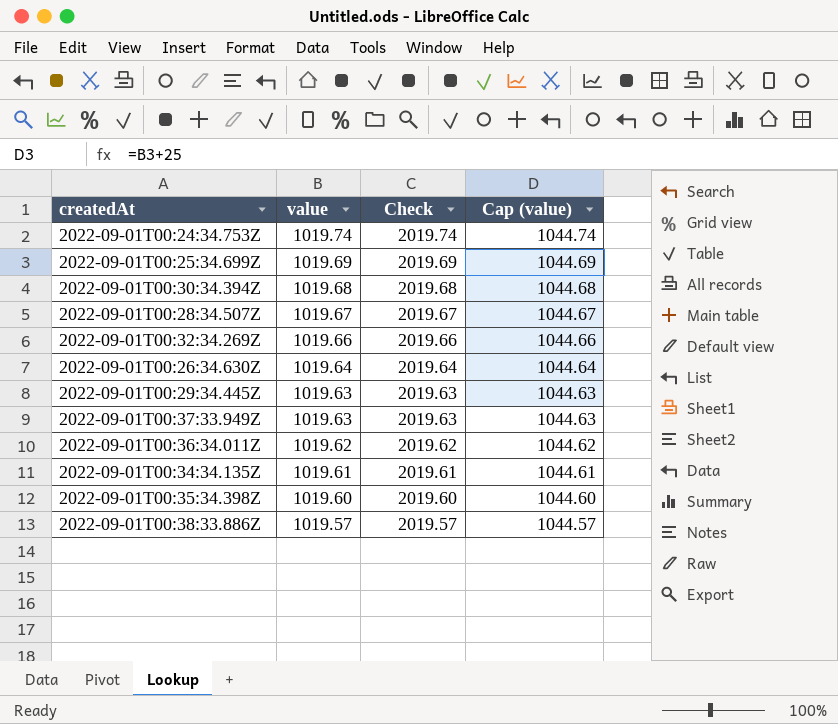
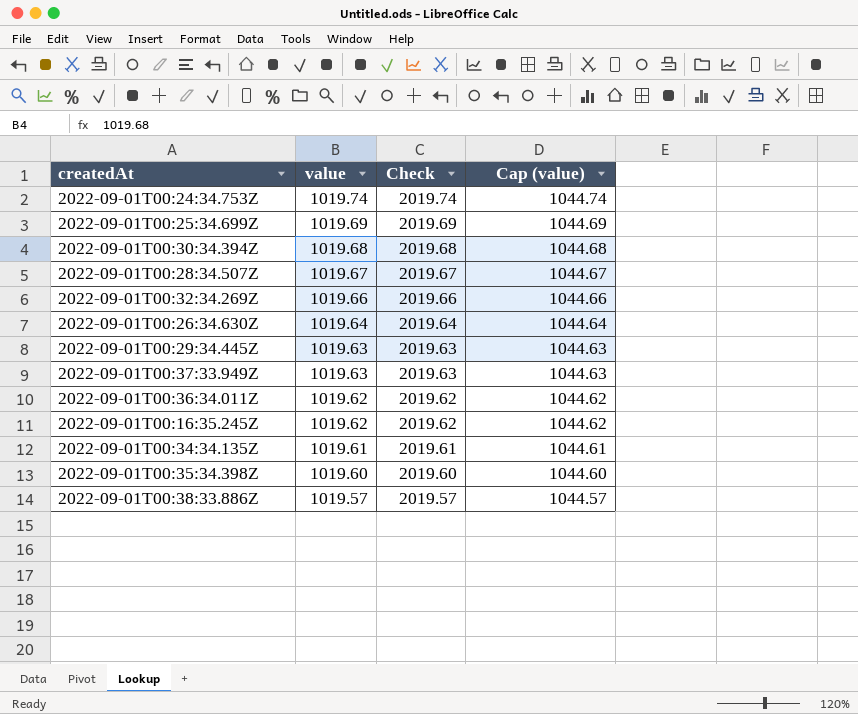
row 2022-09-01T00:16:35.245Z: none -> 1019.62 | 2019.62 | 1044.62

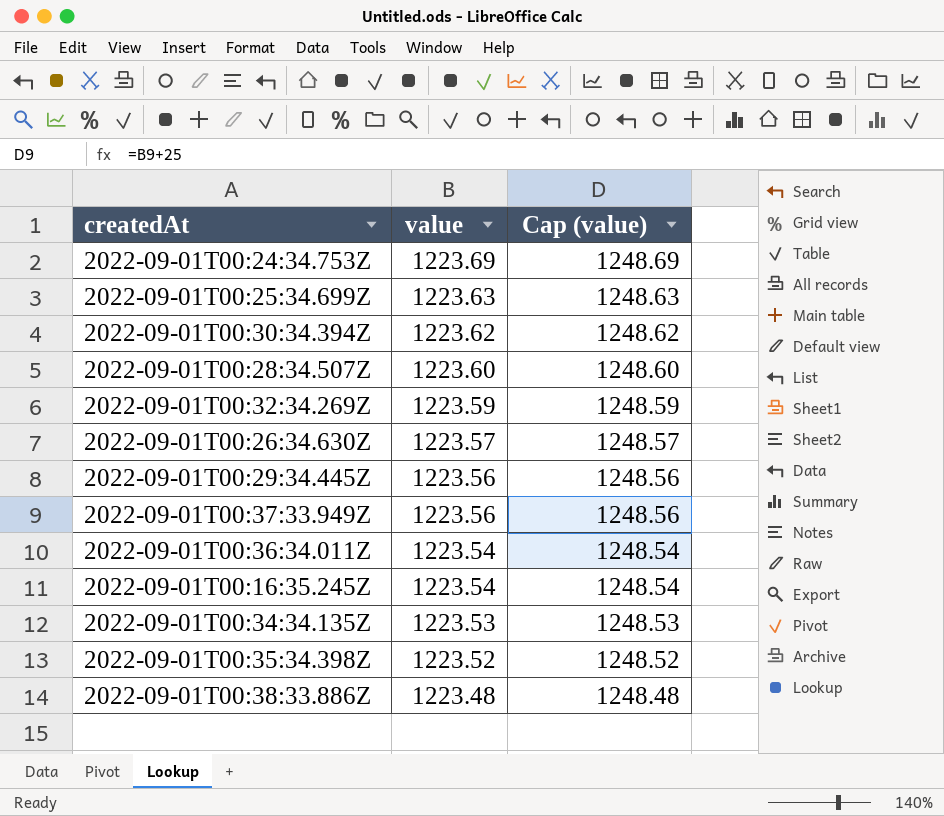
column Check | formula: [value] + 1000 -> none
2022-09-01T00:24:34.753Z | value: 1019.74 -> 1223.69
2022-09-01T00:24:34.753Z | Cap (value): 1044.74 -> 1248.69
2022-09-01T00:25:34.699Z | value: 1019.69 -> 1223.63
2022-09-01T00:25:34.699Z | Cap (value): 1044.69 -> 1248.63
2022-09-01T00:30:34.394Z | value: 1019.68 -> 1223.62
2022-09-01T00:30:34.394Z | Cap (value): 1044.68 -> 1248.62
2022-09-01T00:28:34.507Z | value: 1019.67 -> 1223.60
2022-09-01T00:28:34.507Z | Cap (value): 1044.67 -> 1248.60
2022-09-01T00:32:34.269Z | value: 1019.66 -> 1223.59
2022-09-01T00:32:34.269Z | Cap (value): 1044.66 -> 1248.59
2022-09-01T00:26:34.630Z | value: 1019.64 -> 1223.57
2022-09-01T00:26:34.630Z | Cap (value): 1044.64 -> 1248.57
2022-09-01T00:29:34.445Z | value: 1019.63 -> 1223.56
2022-09-01T00:29:34.445Z | Cap (value): 1044.63 -> 1248.56
2022-09-01T00:37:33.949Z | value: 1019.63 -> 1223.56
2022-09-01T00:37:33.949Z | Cap (value): 1044.63 -> 1248.56
2022-09-01T00:36:34.011Z | value: 1019.62 -> 1223.54
2022-09-01T00:36:34.011Z | Cap (value): 1044.62 -> 1248.54
2022-09-01T00:16:35.245Z | value: 1019.62 -> 1223.54
2022-09-01T00:16:35.245Z | Cap (value): 1044.62 -> 1248.54
2022-09-01T00:34:34.135Z | value: 1019.61 -> 1223.53
2022-09-01T00:34:34.135Z | Cap (value): 1044.61 -> 1248.53
2022-09-01T00:35:34.398Z | value: 1019.60 -> 1223.52
2022-09-01T00:35:34.398Z | Cap (value): 1044.60 -> 1248.52
2022-09-01T00:38:33.886Z | value: 1019.57 -> 1223.48
2022-09-01T00:38:33.886Z | Cap (value): 1044.57 -> 1248.48

